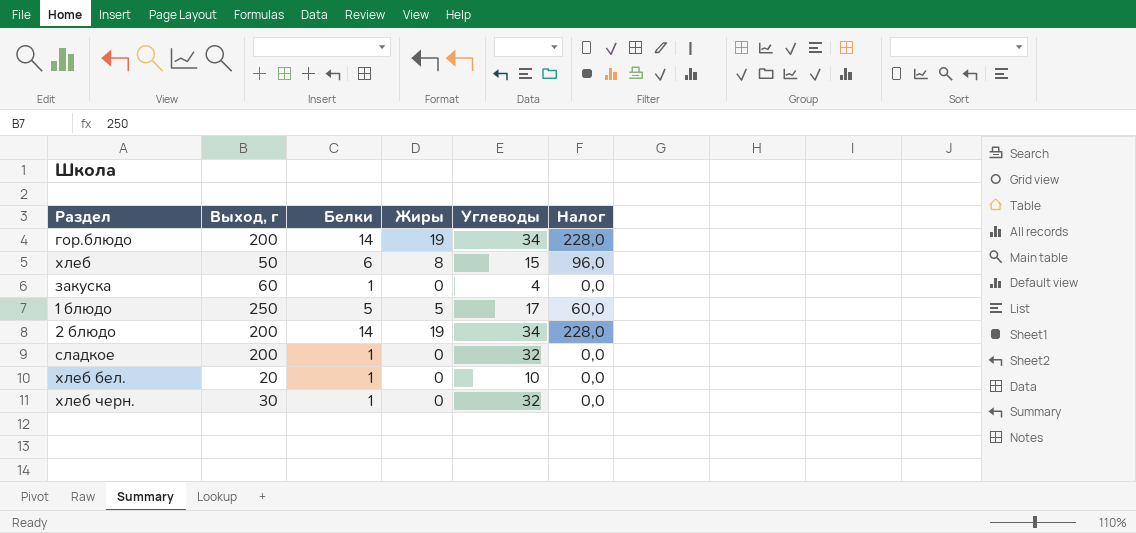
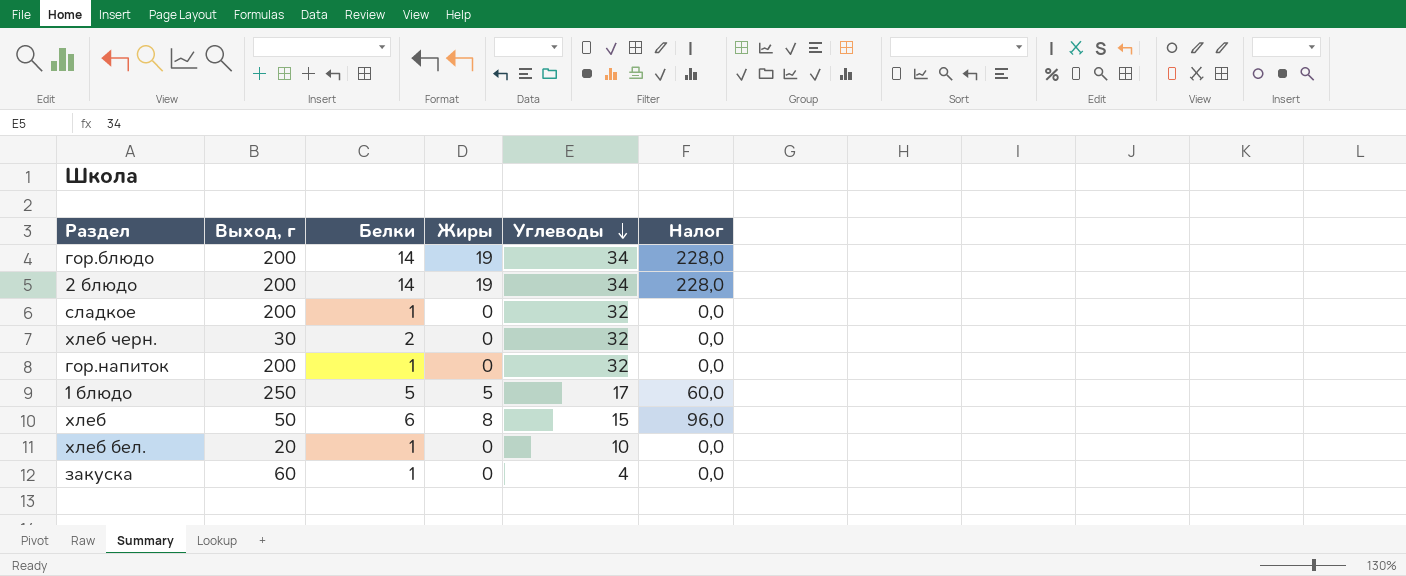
row order: none -> Углеводы descending
хлеб черн. | Белки: 1 -> 2
row гор.напиток: none -> 200 | 1 | 0 | 32 | 0,0

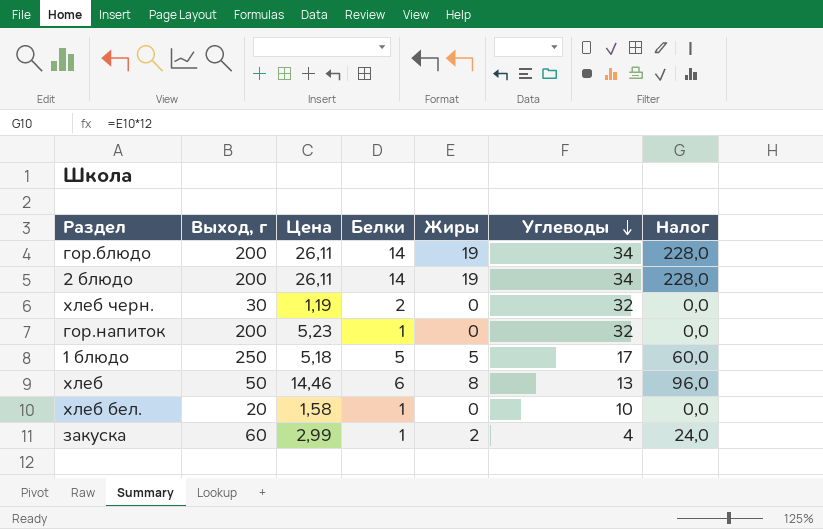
column Цена | position: none -> 3
row сладкое: 200 | 1 | 0 | 32 | 0,0 -> none
хлеб | Углеводы: 15 -> 13
закуска | Жиры: 0 -> 2
закуска | Налог: 0,0 -> 24,0

